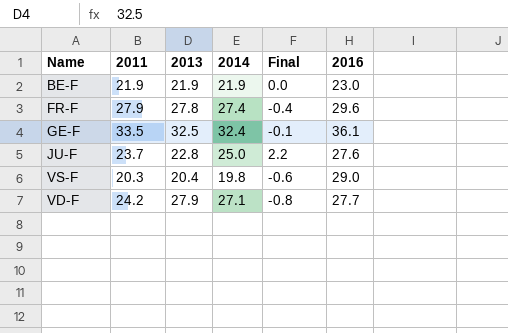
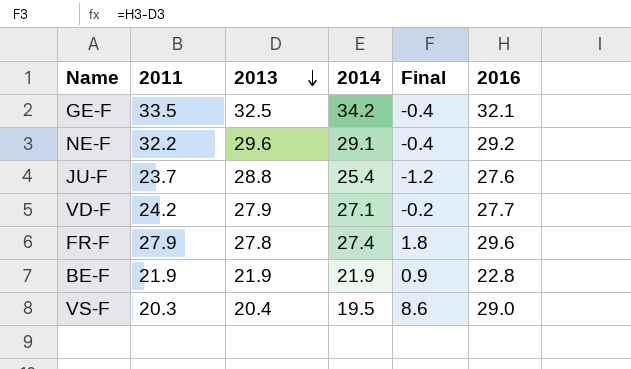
row order: none -> 2013 descending
column Final | formula: [2014] - [2013] -> [2016] - [2013]
GE-F | 2014: 32.4 -> 34.2
GE-F | 2016: 36.1 -> 32.1
row NE-F: none -> 32.2 | 29.6 | 29.1 | -0.4 | 29.2
JU-F | 2013: 22.8 -> 28.8
JU-F | 2014: 25.0 -> 25.4
BE-F | 2016: 23.0 -> 22.8
VS-F | 2014: 19.8 -> 19.5

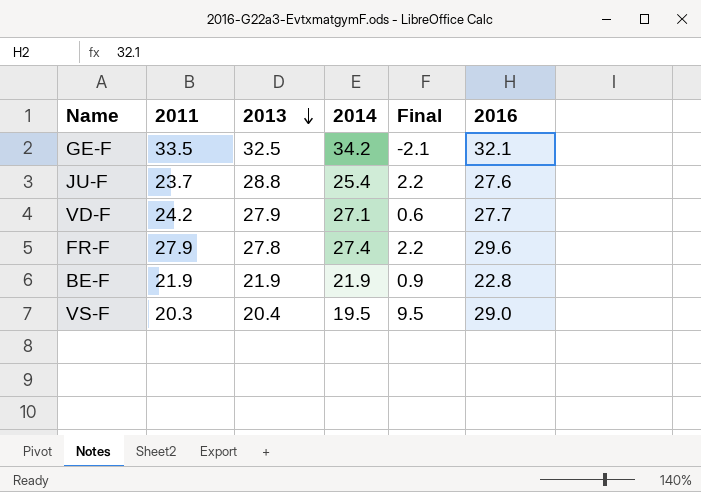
column Final | formula: [2016] - [2013] -> [2016] - [2014]
row NE-F: 32.2 | 29.6 | 29.1 | -0.4 | 29.2 -> none

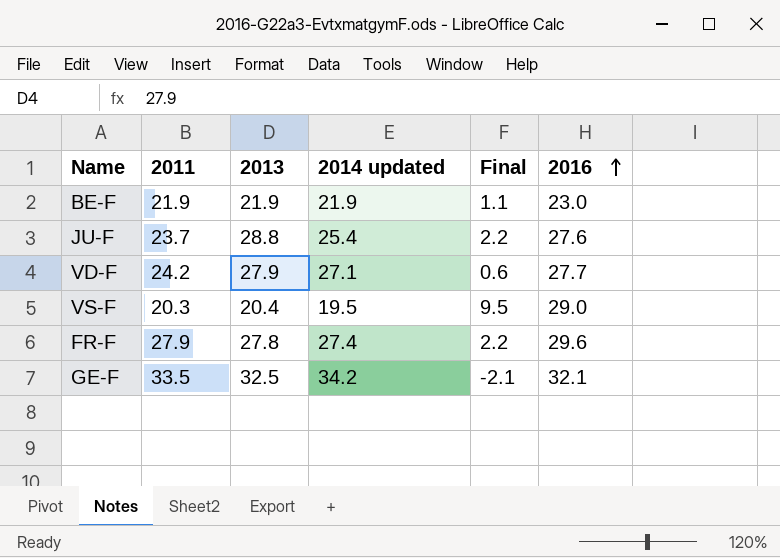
row order: 2013 descending -> 2016 ascending
column name: 2014 -> 2014 updated
BE-F | Final: 0.9 -> 1.1
BE-F | 2016: 22.8 -> 23.0

